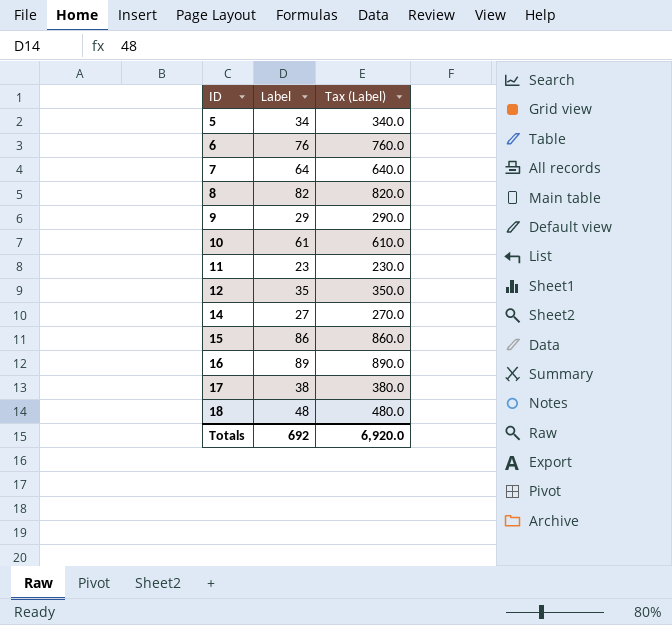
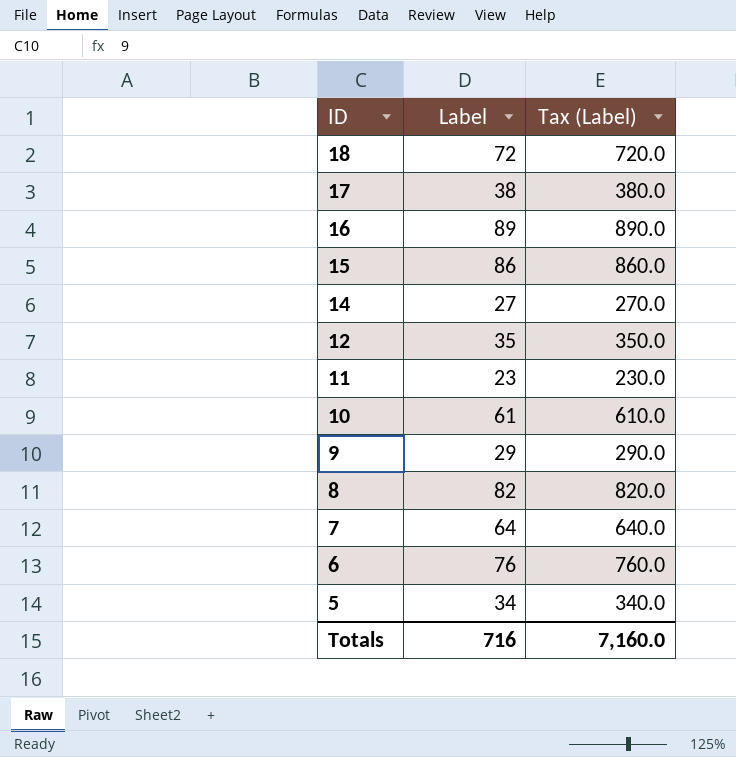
row order: ID ascending -> ID descending
18 | Label: 48 -> 72
18 | Tax (Label): 480.0 -> 720.0
Totals | Label: 692 -> 716
Totals | Tax (Label): 6,920.0 -> 7,160.0

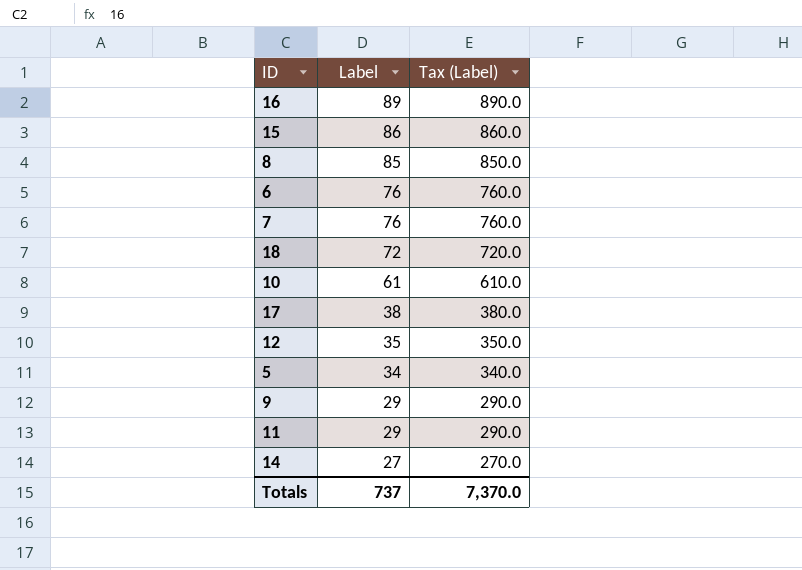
row order: ID descending -> Label descending
8 | Label: 82 -> 85
8 | Tax (Label): 820.0 -> 850.0
7 | Label: 64 -> 76
7 | Tax (Label): 640.0 -> 760.0
11 | Label: 23 -> 29
11 | Tax (Label): 230.0 -> 290.0
Totals | Label: 716 -> 737
Totals | Tax (Label): 7,160.0 -> 7,370.0

